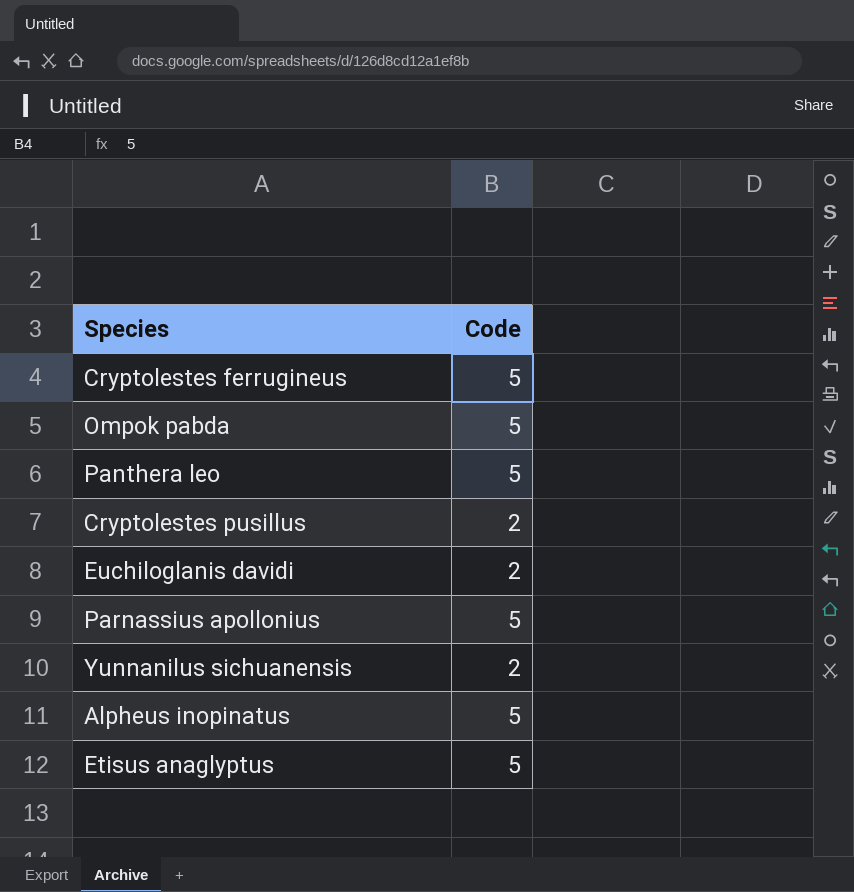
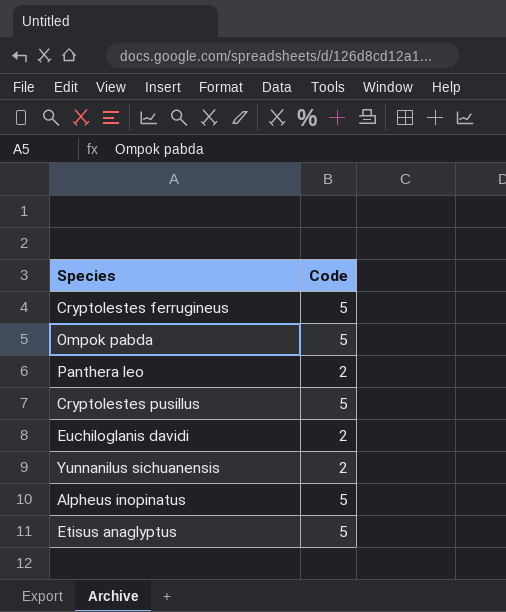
row Parnassius apollonius: 5 -> none
Panthera leo | Code: 5 -> 2
Cryptolestes pusillus | Code: 2 -> 5

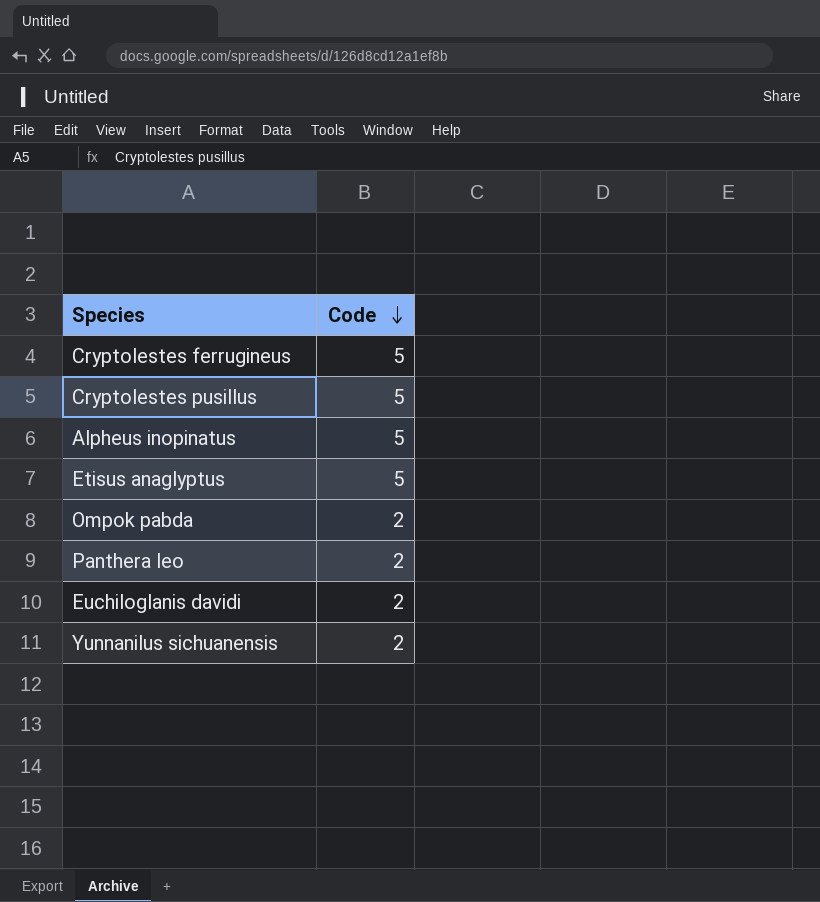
row order: none -> Code descending
Ompok pabda | Code: 5 -> 2

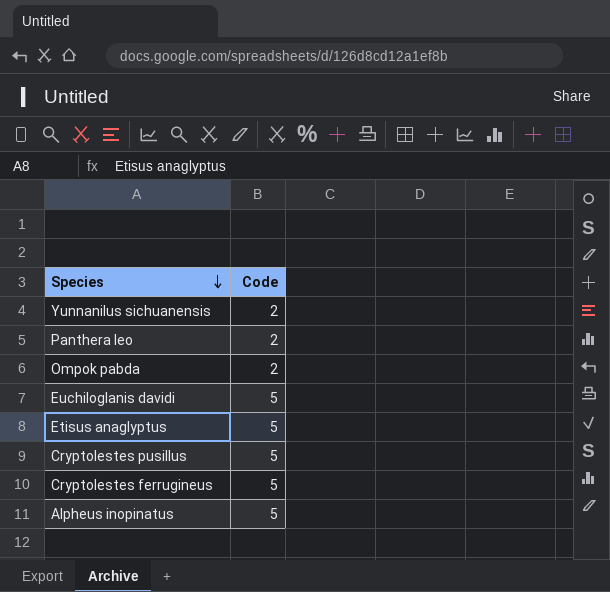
row order: Code descending -> Species descending
Euchiloglanis davidi | Code: 2 -> 5

